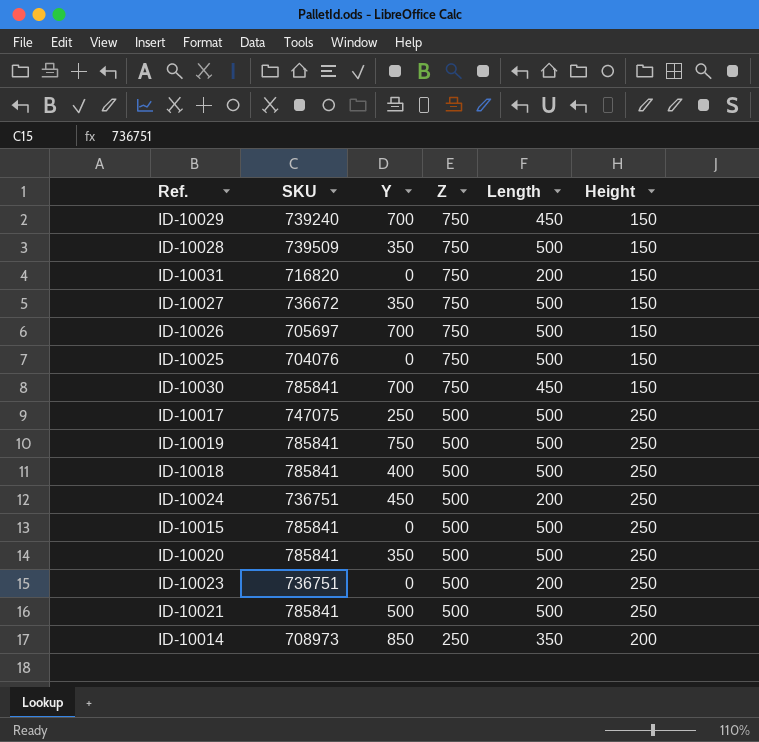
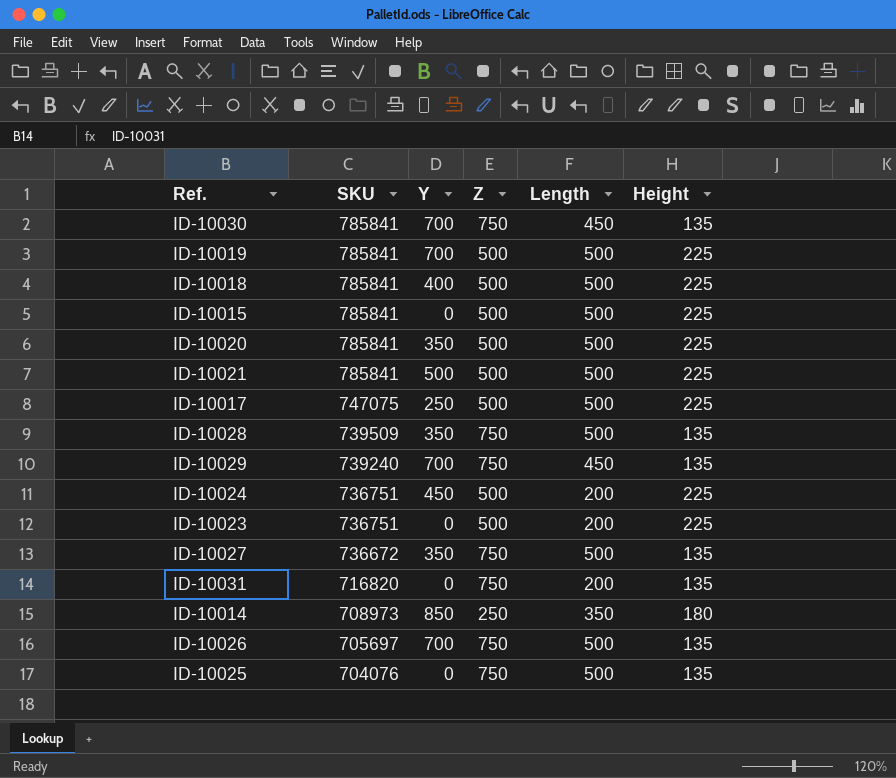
row order: Z descending -> SKU descending
ID-10030 | Height: 150 -> 135
ID-10019 | Y: 750 -> 700
ID-10019 | Height: 250 -> 225
ID-10018 | Height: 250 -> 225
ID-10015 | Height: 250 -> 225
ID-10020 | Height: 250 -> 225
ID-10021 | Height: 250 -> 225
ID-10017 | Height: 250 -> 225
ID-10028 | Height: 150 -> 135
ID-10029 | Height: 150 -> 135
ID-10024 | Height: 250 -> 225
ID-10023 | Height: 250 -> 225
ID-10027 | Height: 150 -> 135
ID-10031 | Height: 150 -> 135
ID-10014 | Height: 200 -> 180
ID-10026 | Height: 150 -> 135
ID-10025 | Height: 150 -> 135

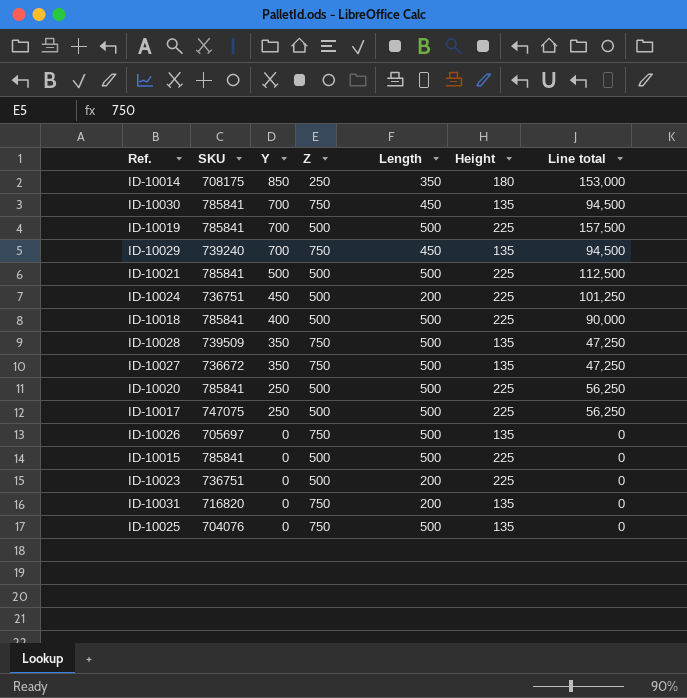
row order: SKU descending -> Y descending
column Line total | formula: none -> [Y] * [Height]
ID-10014 | SKU: 708973 -> 708175
ID-10020 | Y: 350 -> 250
ID-10026 | Y: 700 -> 0

